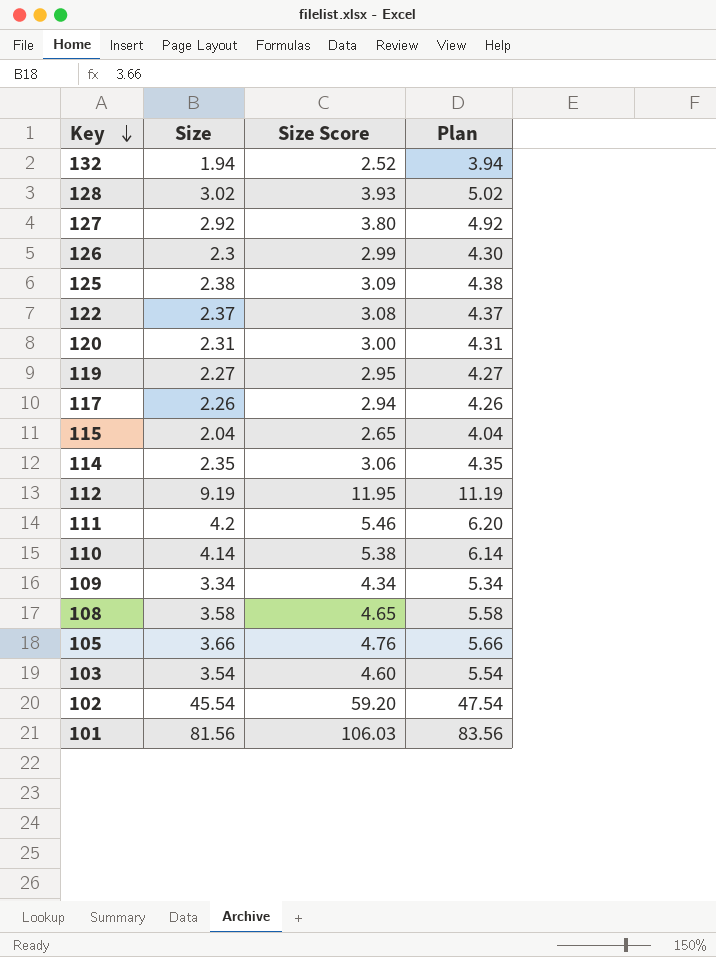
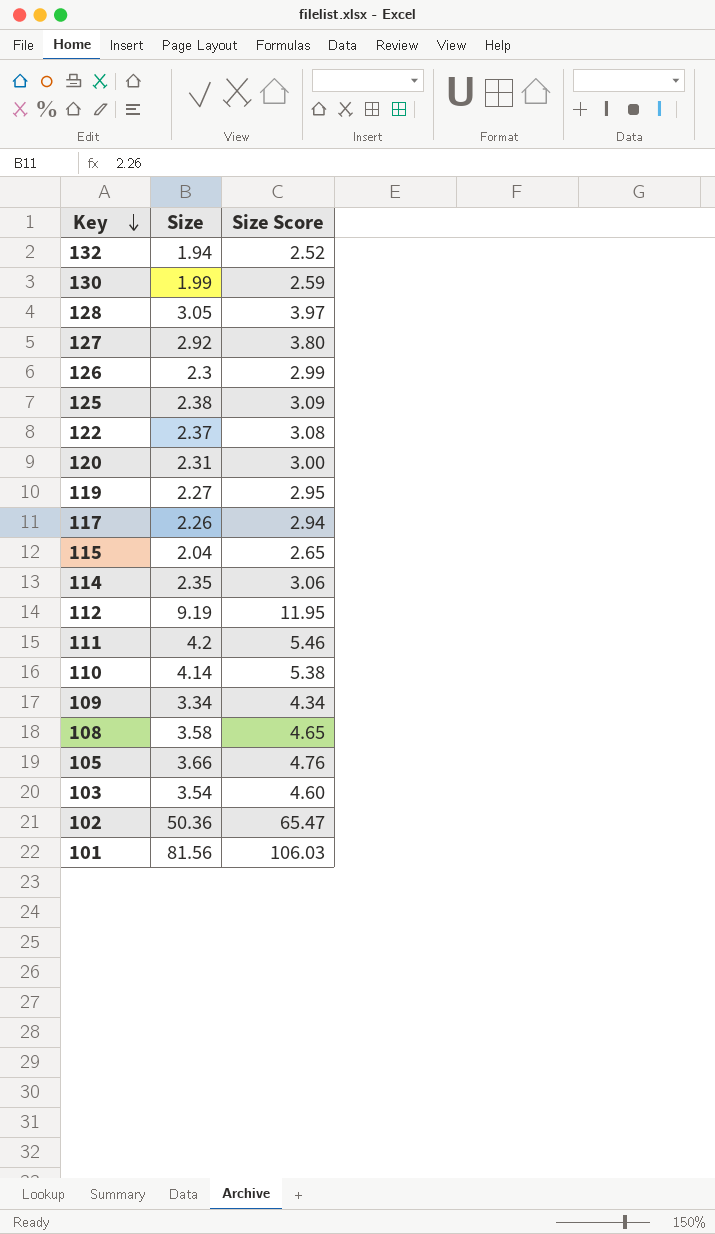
column Plan | formula: [Size] + 2 -> none
row 130: none -> 1.99 | 2.59
128 | Size: 3.02 -> 3.05
128 | Size Score: 3.93 -> 3.97
102 | Size: 45.54 -> 50.36
102 | Size Score: 59.20 -> 65.47

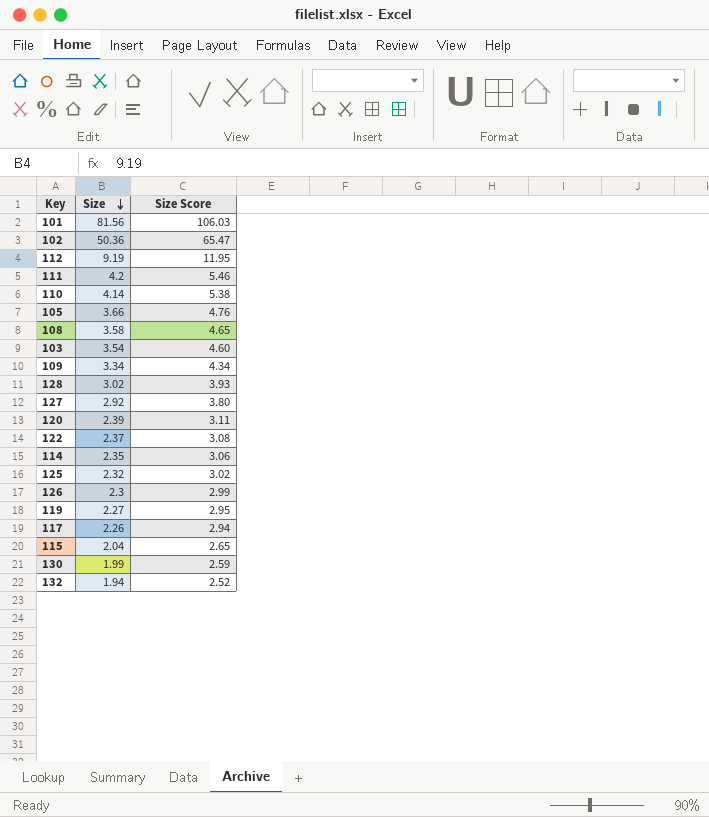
row order: Key descending -> Size descending
128 | Size: 3.05 -> 3.02
128 | Size Score: 3.97 -> 3.93
120 | Size: 2.31 -> 2.39
120 | Size Score: 3.00 -> 3.11
125 | Size: 2.38 -> 2.32
125 | Size Score: 3.09 -> 3.02

